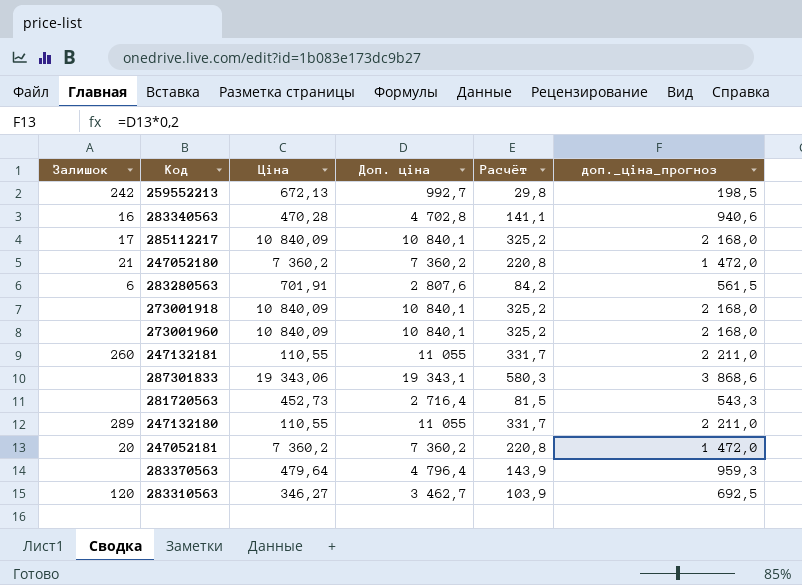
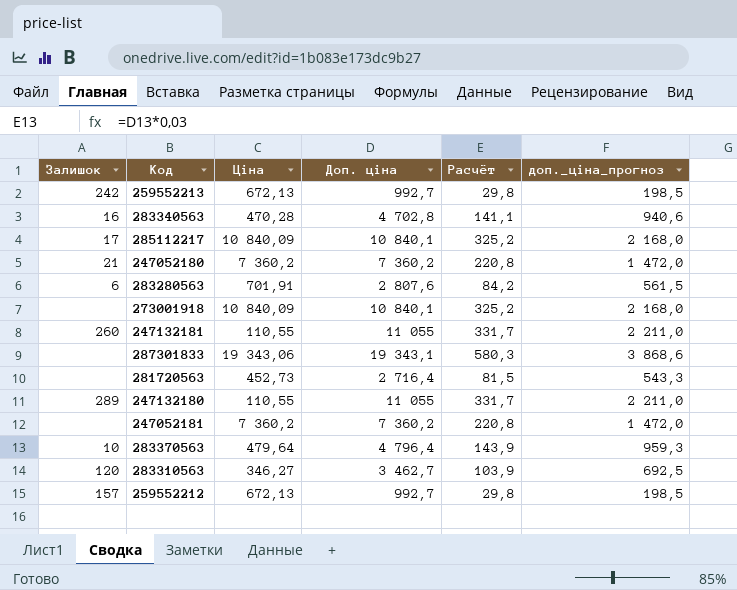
row 273001960: none | 10 840,09 | 10 840,1 | 325,2 | 2 168,0 -> none
247052181 | Залишок: 20 -> none
283370563 | Залишок: none -> 10
row 259552212: none -> 157 | 672,13 | 992,7 | 29,8 | 198,5

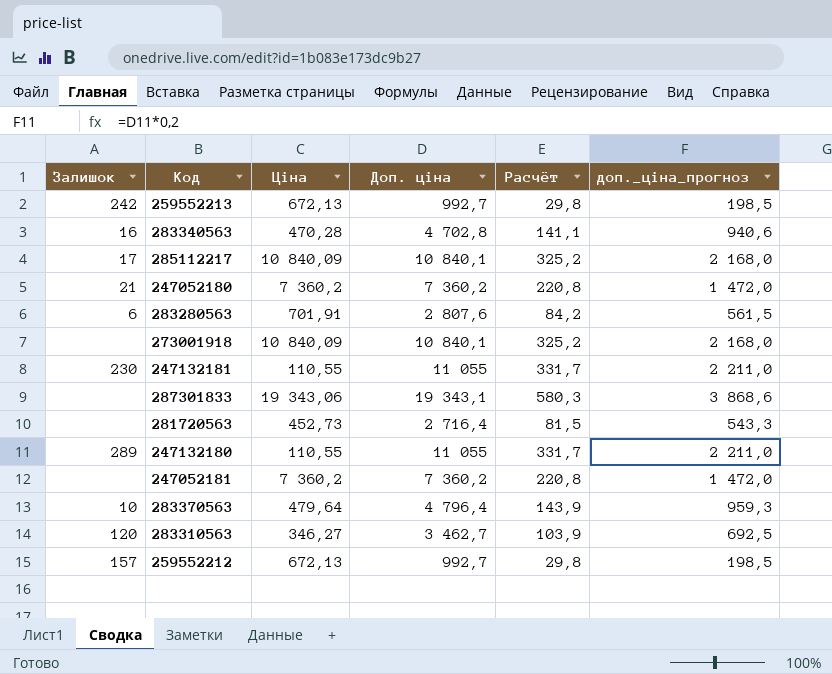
247132181 | Залишок: 260 -> 230

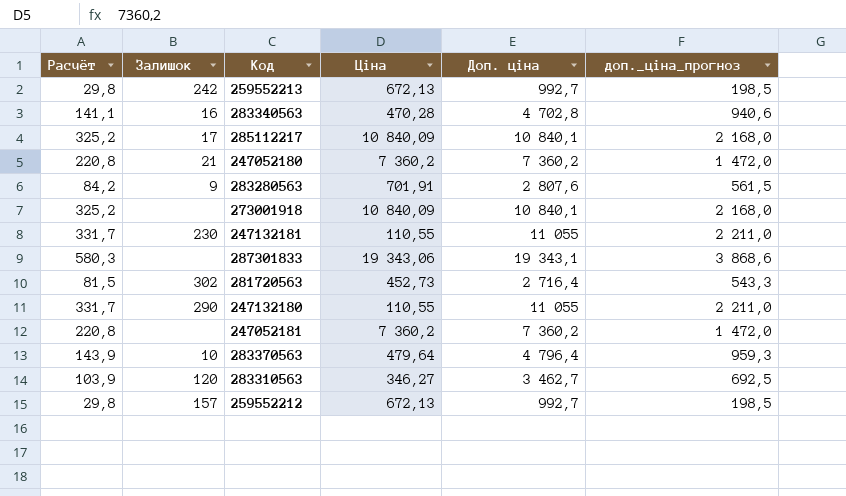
column Расчёт | position: 5 -> 1
283280563 | Залишок: 6 -> 9
281720563 | Залишок: none -> 302
247132180 | Залишок: 289 -> 290

